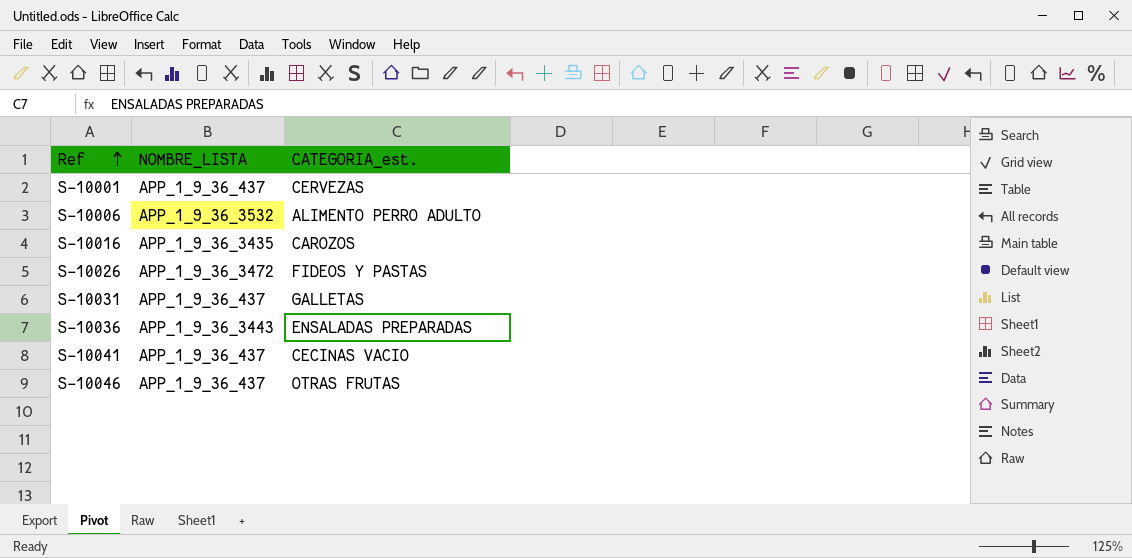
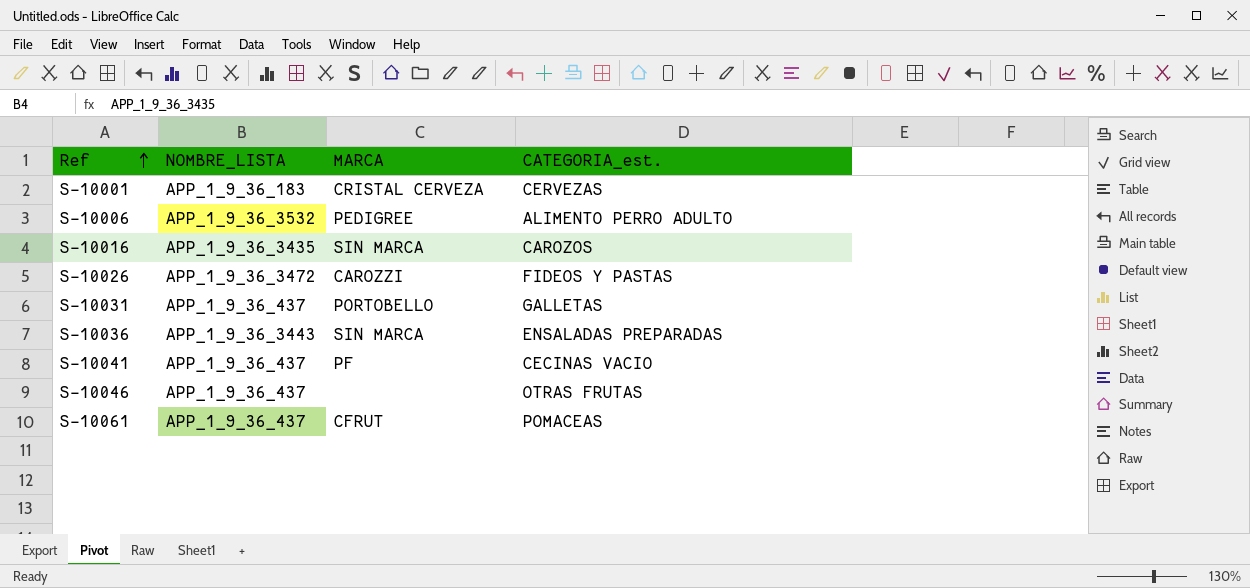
column MARCA | position: none -> 3
S-10001 | NOMBRE_LISTA: APP_1_9_36_437 -> APP_1_9_36_183
row S-10061: none -> APP_1_9_36_437 | CFRUT | POMACEAS

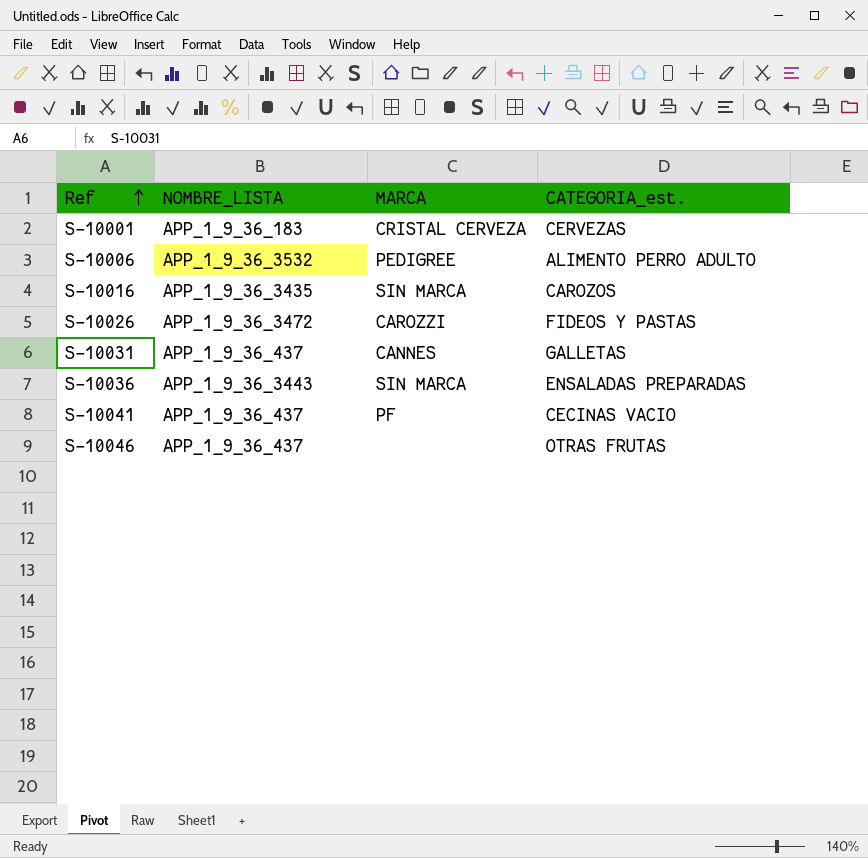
row S-10061: APP_1_9_36_437 | CFRUT | POMACEAS -> none
S-10031 | MARCA: PORTOBELLO -> CANNES

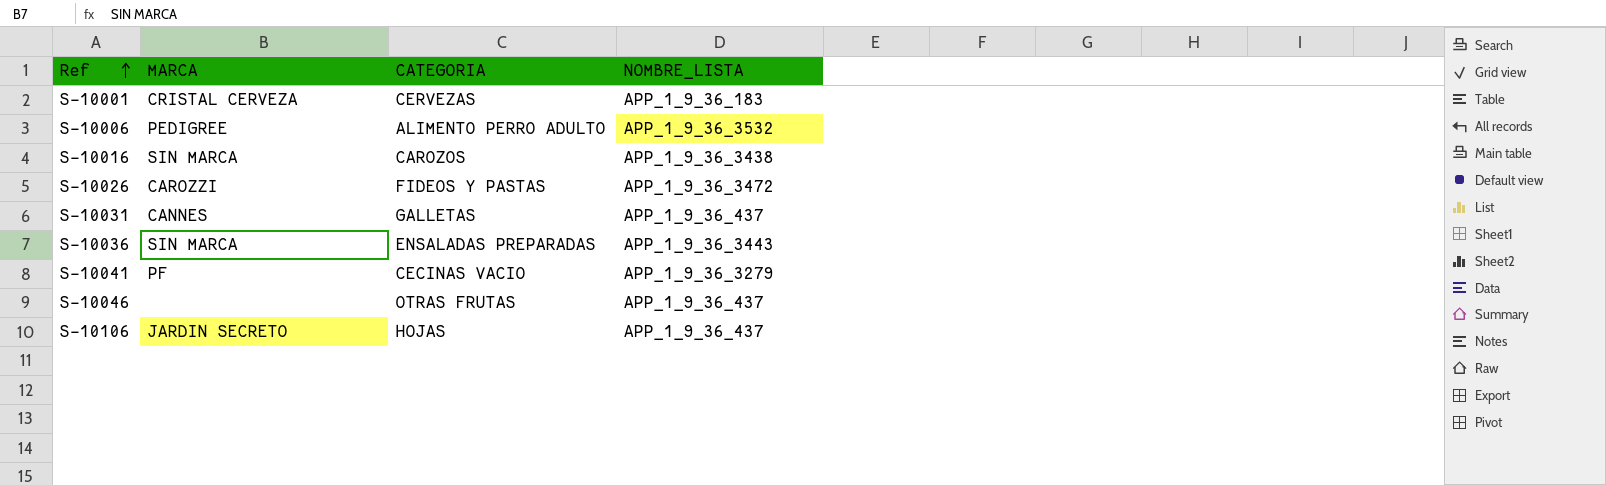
column name: CATEGORIA_est. -> CATEGORIA
column NOMBRE_LISTA | position: 2 -> 4
S-10016 | NOMBRE_LISTA: APP_1_9_36_3435 -> APP_1_9_36_3438
S-10041 | NOMBRE_LISTA: APP_1_9_36_437 -> APP_1_9_36_3279
row S-10106: none -> JARDIN SECRETO | HOJAS | APP_1_9_36_437

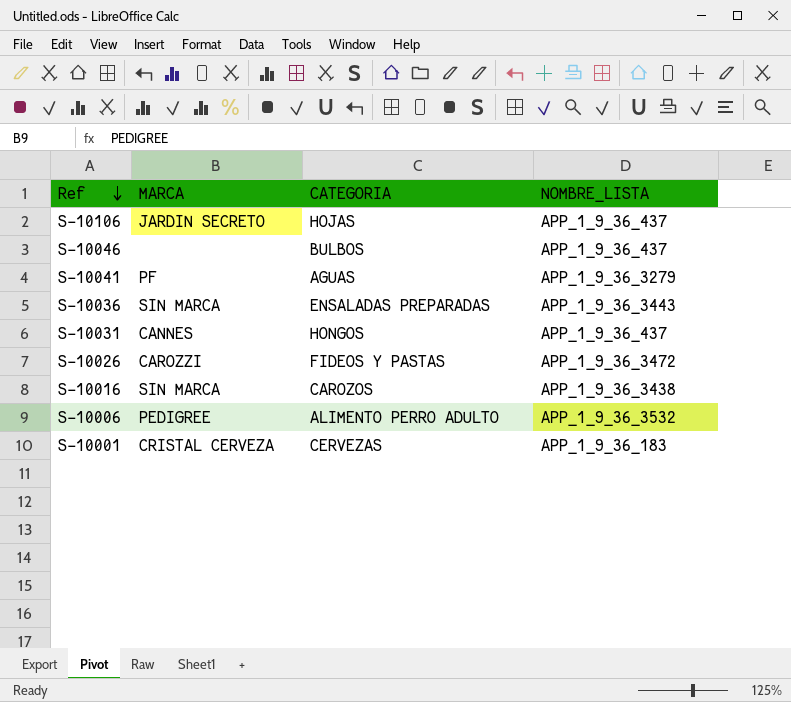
row order: Ref ascending -> Ref descending
S-10046 | CATEGORIA: OTRAS FRUTAS -> BULBOS
S-10041 | CATEGORIA: CECINAS VACIO -> AGUAS
S-10031 | CATEGORIA: GALLETAS -> HONGOS

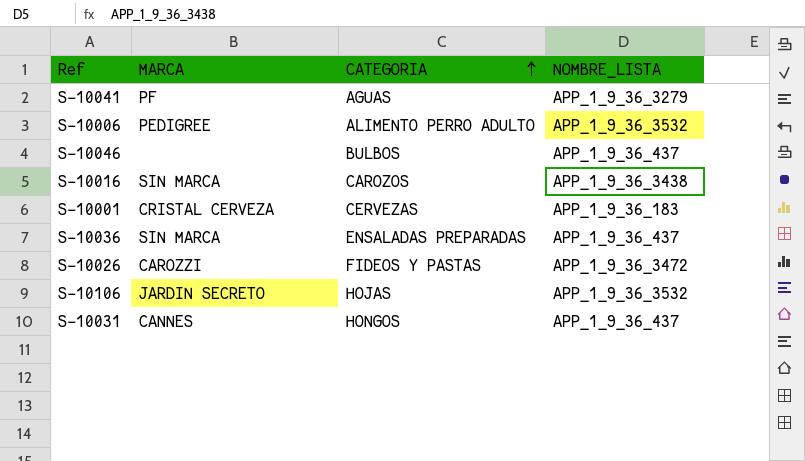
row order: Ref descending -> CATEGORIA ascending
S-10036 | NOMBRE_LISTA: APP_1_9_36_3443 -> APP_1_9_36_437
S-10106 | NOMBRE_LISTA: APP_1_9_36_437 -> APP_1_9_36_3532

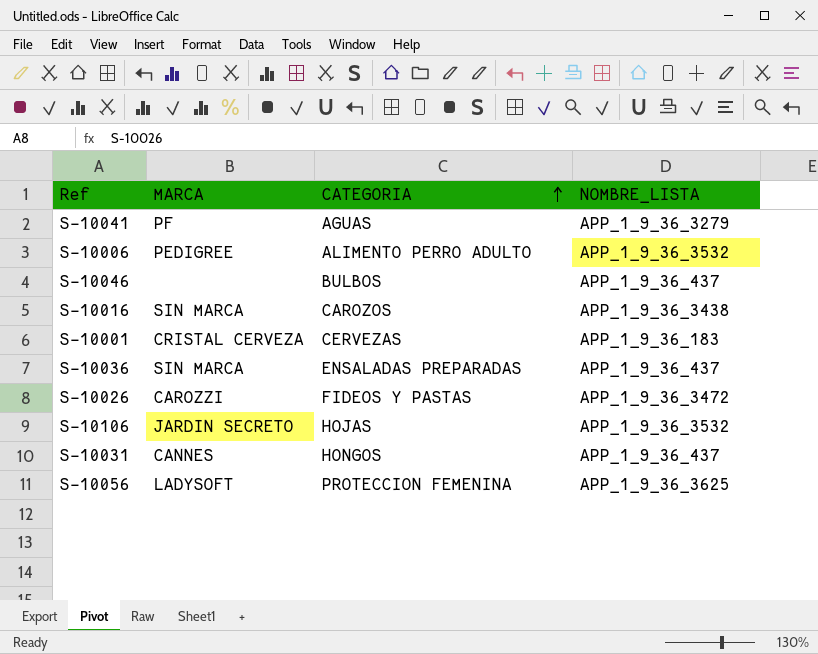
row S-10056: none -> LADYSOFT | PROTECCION FEMENINA | APP_1_9_36_3625

